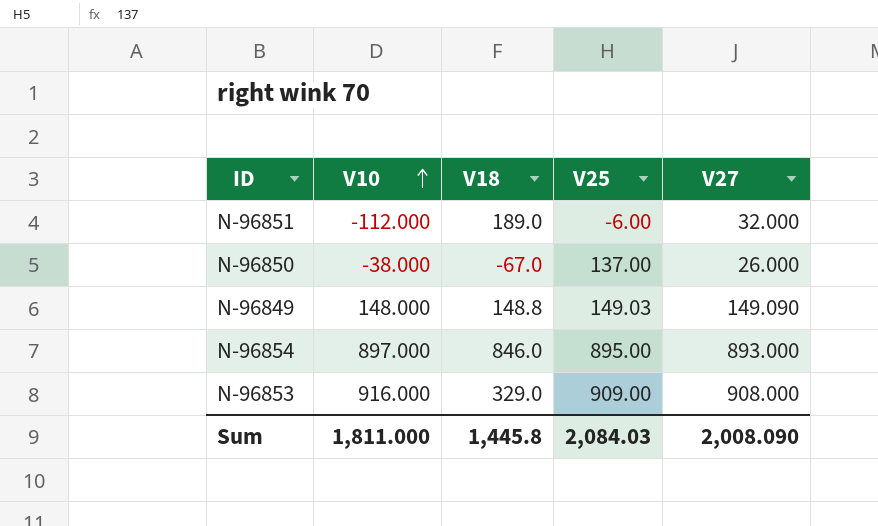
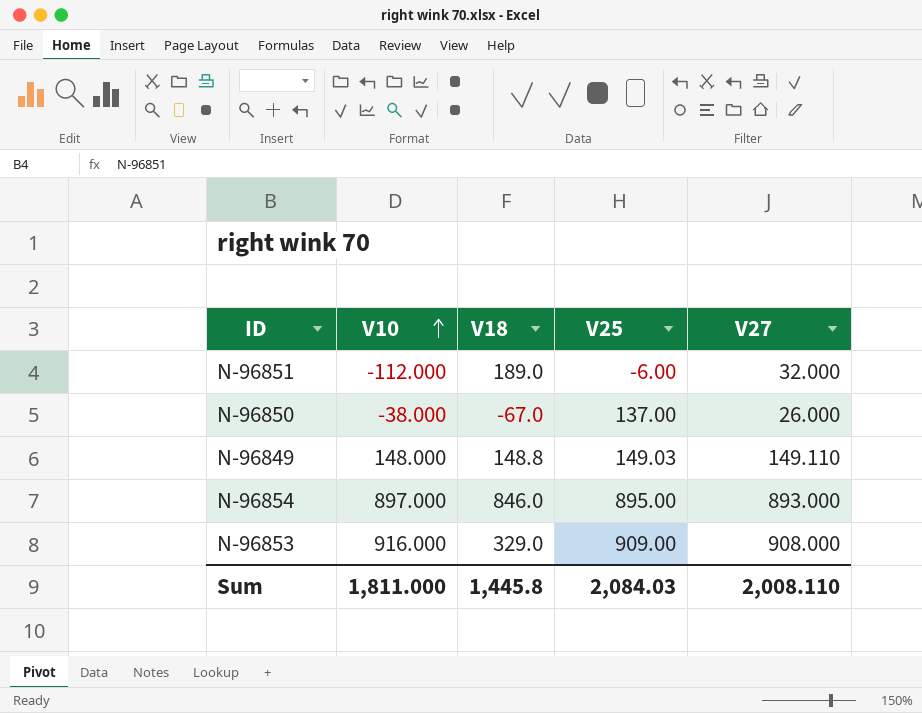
N-96849 | V27: 149.090 -> 149.110
Sum | V27: 2,008.090 -> 2,008.110

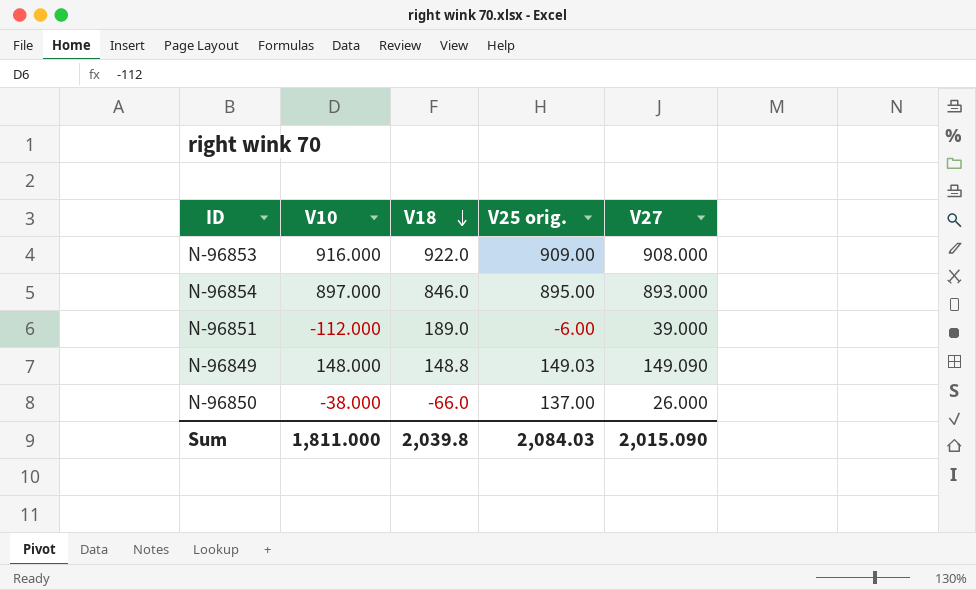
row order: V10 ascending -> V18 descending
column name: V25 -> V25 orig.
N-96853 | V18: 329.0 -> 922.0
N-96851 | V27: 32.000 -> 39.000
N-96849 | V27: 149.110 -> 149.090
N-96850 | V18: -67.0 -> -66.0
Sum | V18: 1,445.8 -> 2,039.8
Sum | V27: 2,008.110 -> 2,015.090

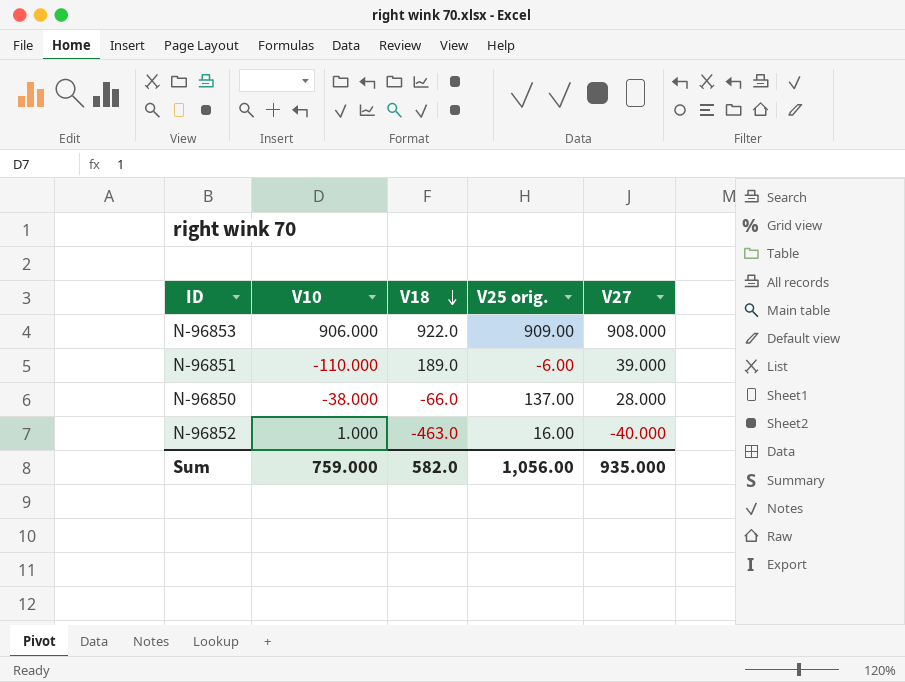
row N-96854: 897.000 | 846.0 | 895.00 | 893.000 -> none
row N-96849: 148.000 | 148.8 | 149.03 | 149.090 -> none
N-96853 | V10: 916.000 -> 906.000
N-96851 | V10: -112.000 -> -110.000
N-96850 | V27: 26.000 -> 28.000
row N-96852: none -> 1.000 | -463.0 | 16.00 | -40.000
Sum | V10: 1,811.000 -> 759.000
Sum | V18: 2,039.8 -> 582.0
Sum | V25 orig.: 2,084.03 -> 1,056.00
Sum | V27: 2,015.090 -> 935.000

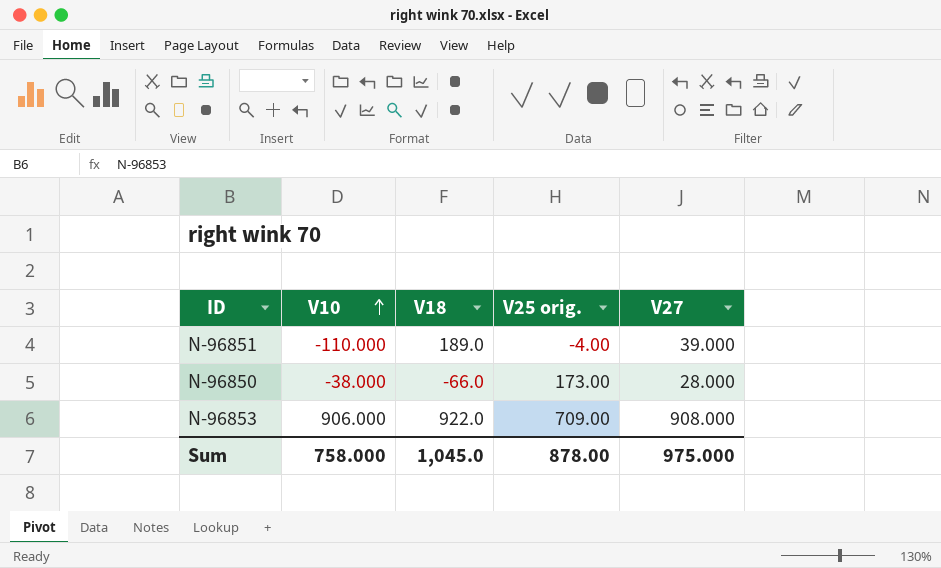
row order: V18 descending -> V10 ascending
row N-96852: 1.000 | -463.0 | 16.00 | -40.000 -> none
N-96851 | V25 orig.: -6.00 -> -4.00
N-96850 | V25 orig.: 137.00 -> 173.00
N-96853 | V25 orig.: 909.00 -> 709.00
Sum | V10: 759.000 -> 758.000
Sum | V18: 582.0 -> 1,045.0
Sum | V25 orig.: 1,056.00 -> 878.00
Sum | V27: 935.000 -> 975.000

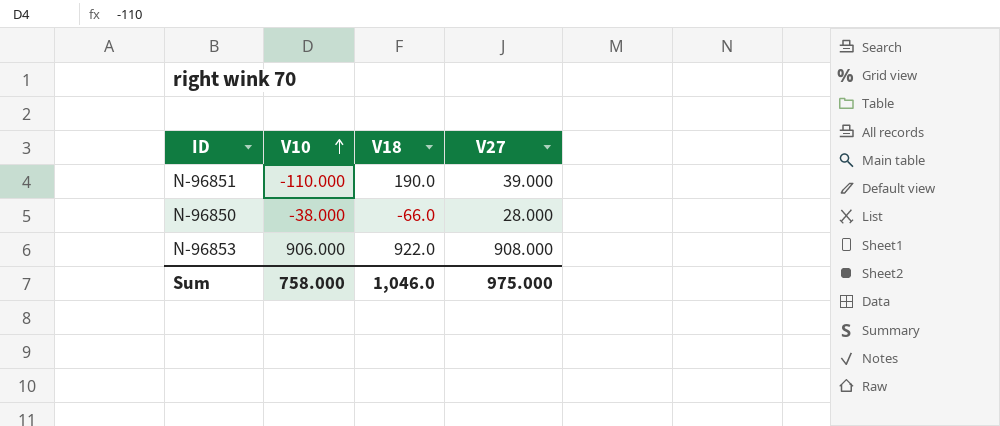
column V25 orig. | position: 4 -> none
N-96851 | V18: 189.0 -> 190.0
Sum | V18: 1,045.0 -> 1,046.0

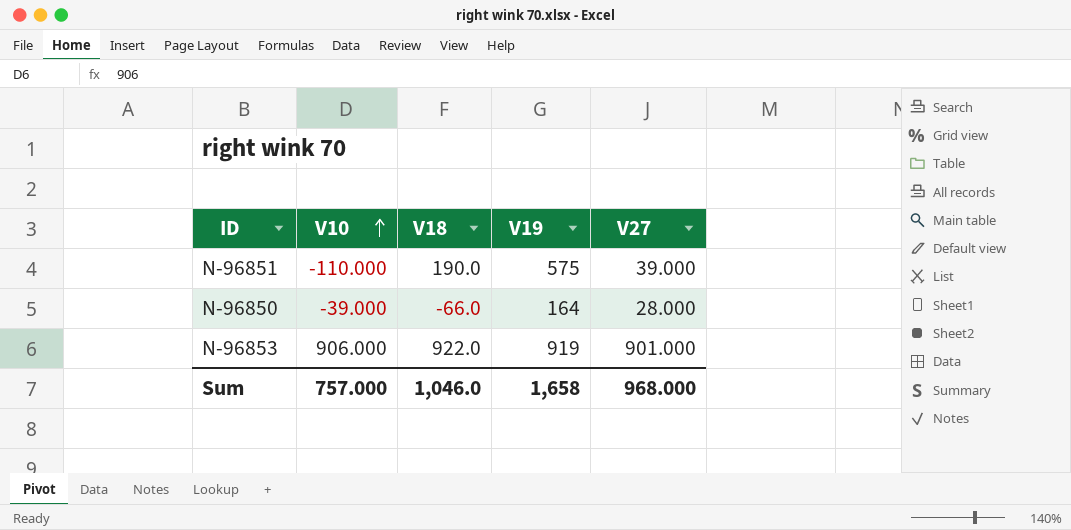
column V19 | position: none -> 4
N-96850 | V10: -38.000 -> -39.000
N-96853 | V27: 908.000 -> 901.000
Sum | V10: 758.000 -> 757.000
Sum | V27: 975.000 -> 968.000

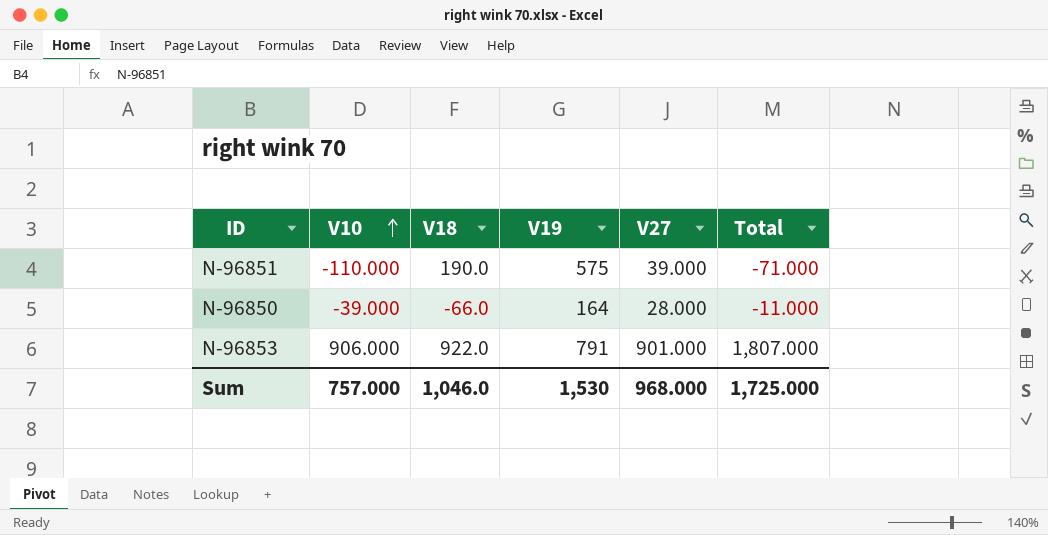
column Total | formula: none -> [V10] + [V27]
N-96853 | V19: 919 -> 791
Sum | V19: 1,658 -> 1,530

